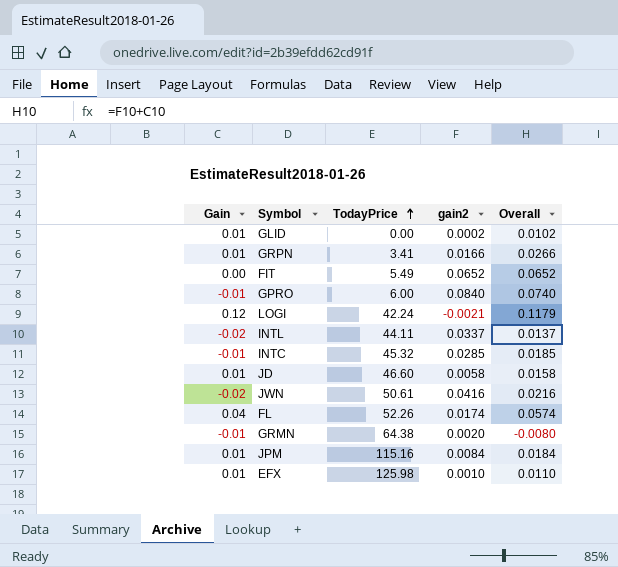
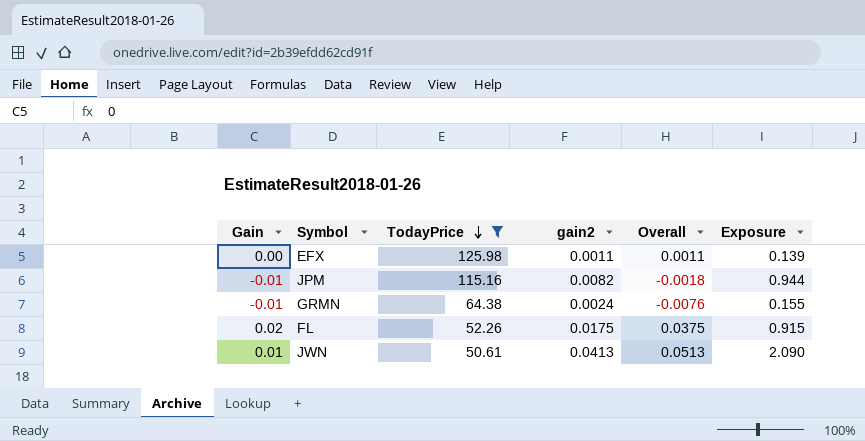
filter: none -> TodayPrice >= 50.61
row order: TodayPrice ascending -> TodayPrice descending
column Exposure | formula: none -> [TodayPrice] * [gain2]
EFX | Gain: 0.01 -> 0.00
EFX | gain2: 0.0010 -> 0.0011
EFX | Overall: 0.0110 -> 0.0011
JPM | Gain: 0.01 -> -0.01
JPM | gain2: 0.0084 -> 0.0082
JPM | Overall: 0.0184 -> -0.0018
GRMN | gain2: 0.0020 -> 0.0024
GRMN | Overall: -0.0080 -> -0.0076
FL | Gain: 0.04 -> 0.02
FL | gain2: 0.0174 -> 0.0175
FL | Overall: 0.0574 -> 0.0375
JWN | Gain: -0.02 -> 0.01
JWN | gain2: 0.0416 -> 0.0413
JWN | Overall: 0.0216 -> 0.0513

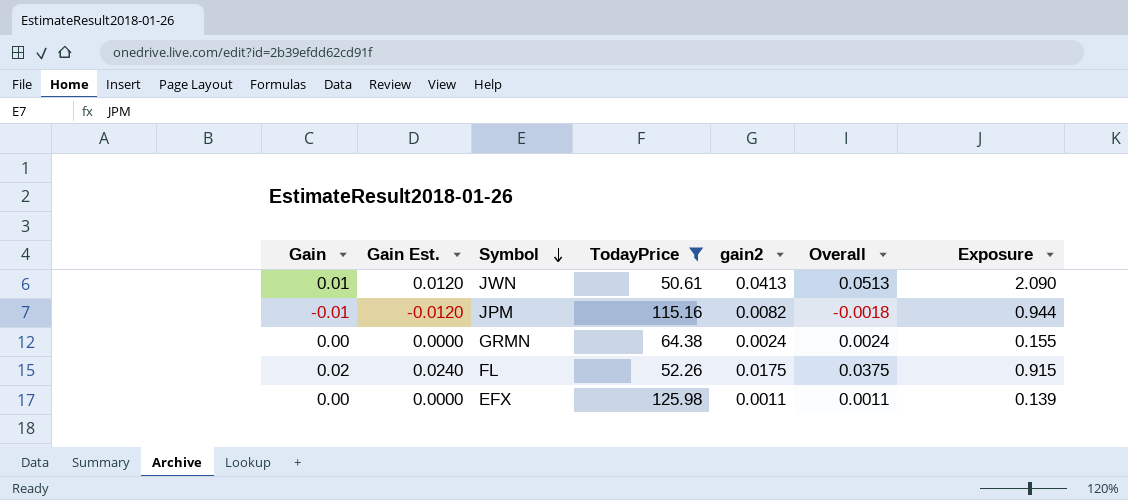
row order: TodayPrice descending -> Symbol descending
column Gain Est. | formula: none -> [Gain] * 1.2
GRMN | Gain: -0.01 -> 0.00
GRMN | Overall: -0.0076 -> 0.0024

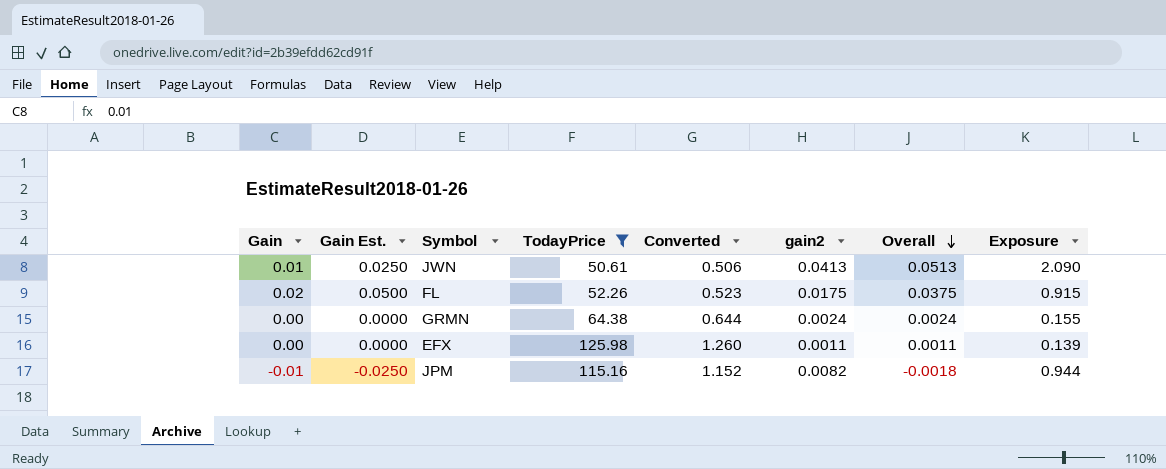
row order: Symbol descending -> Overall descending
column Gain Est. | formula: [Gain] * 1.2 -> [Gain] * 2.5
column Converted | formula: none -> [TodayPrice] * 0.01

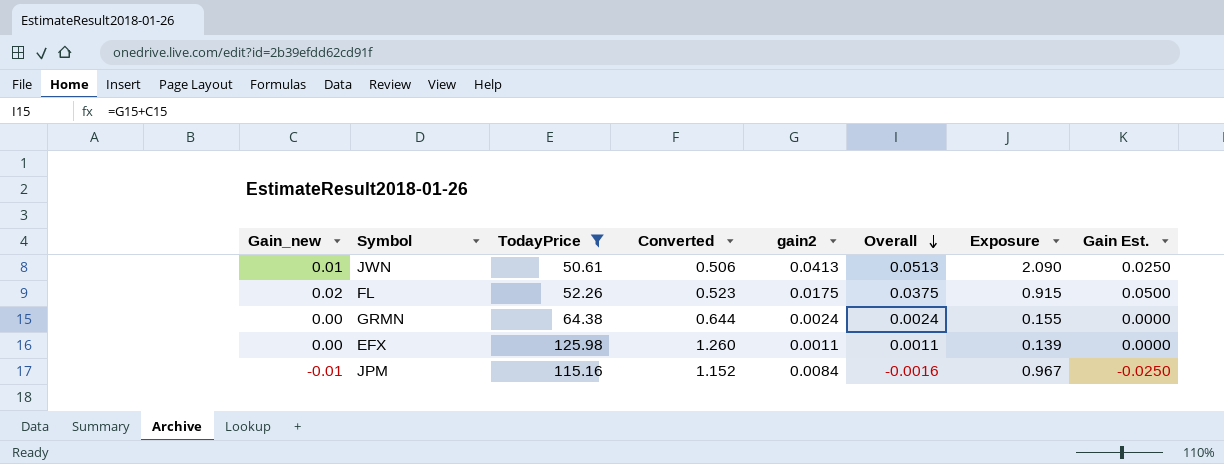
column name: Gain -> Gain_new
column Gain Est. | position: 2 -> 8
JPM | gain2: 0.0082 -> 0.0084
JPM | Overall: -0.0018 -> -0.0016
JPM | Exposure: 0.944 -> 0.967

